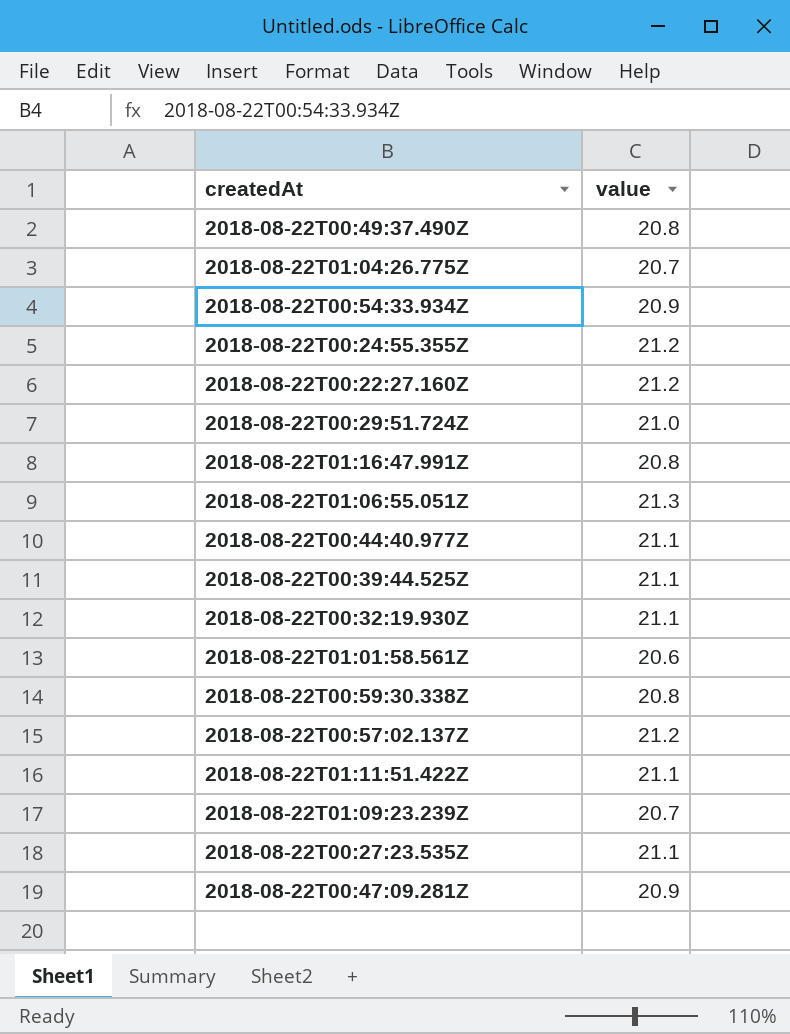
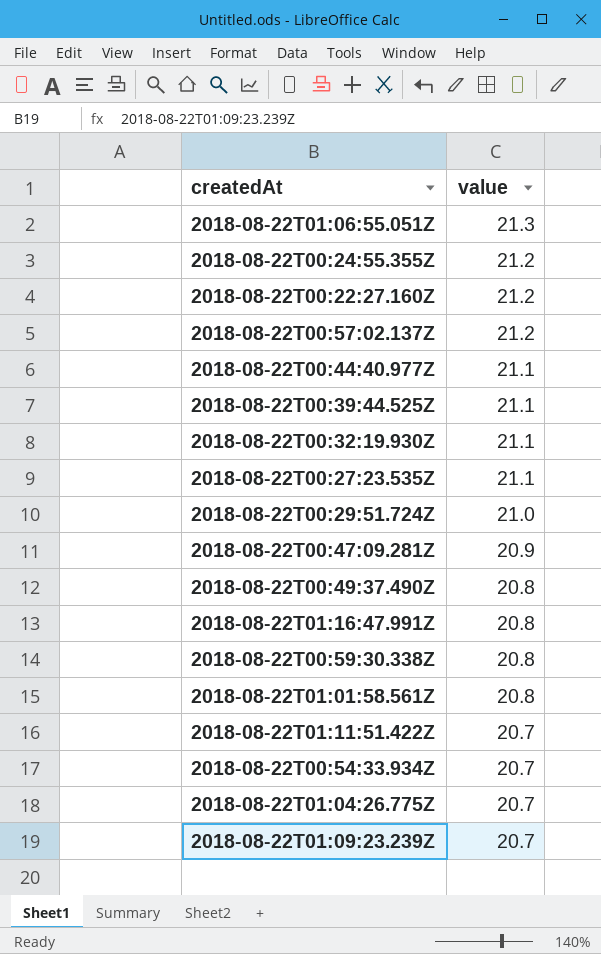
row order: none -> value descending
2018-08-22T01:01:58.561Z | value: 20.6 -> 20.8
2018-08-22T01:11:51.422Z | value: 21.1 -> 20.7
2018-08-22T00:54:33.934Z | value: 20.9 -> 20.7

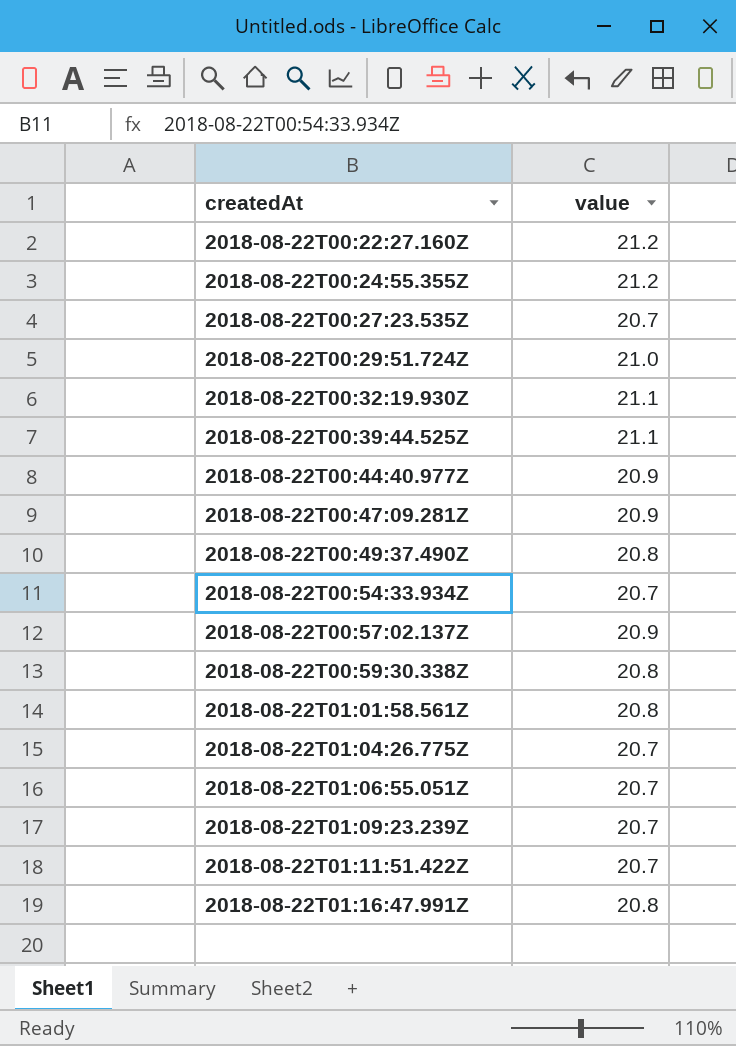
row order: value descending -> createdAt ascending
2018-08-22T00:27:23.535Z | value: 21.1 -> 20.7
2018-08-22T00:44:40.977Z | value: 21.1 -> 20.9
2018-08-22T00:57:02.137Z | value: 21.2 -> 20.9
2018-08-22T01:06:55.051Z | value: 21.3 -> 20.7

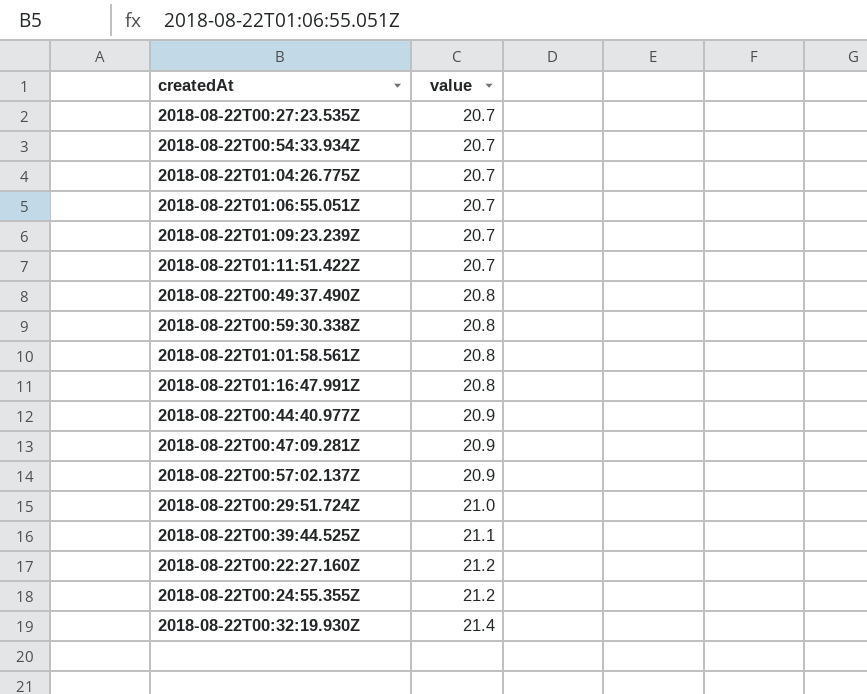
row order: createdAt ascending -> value ascending
2018-08-22T00:32:19.930Z | value: 21.1 -> 21.4

